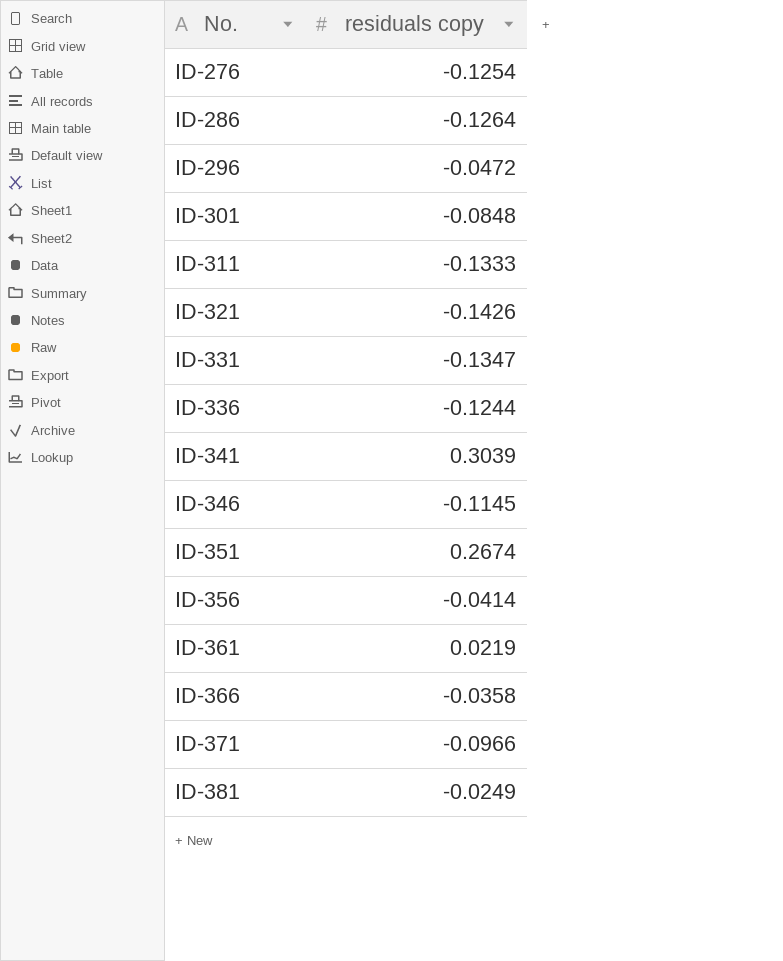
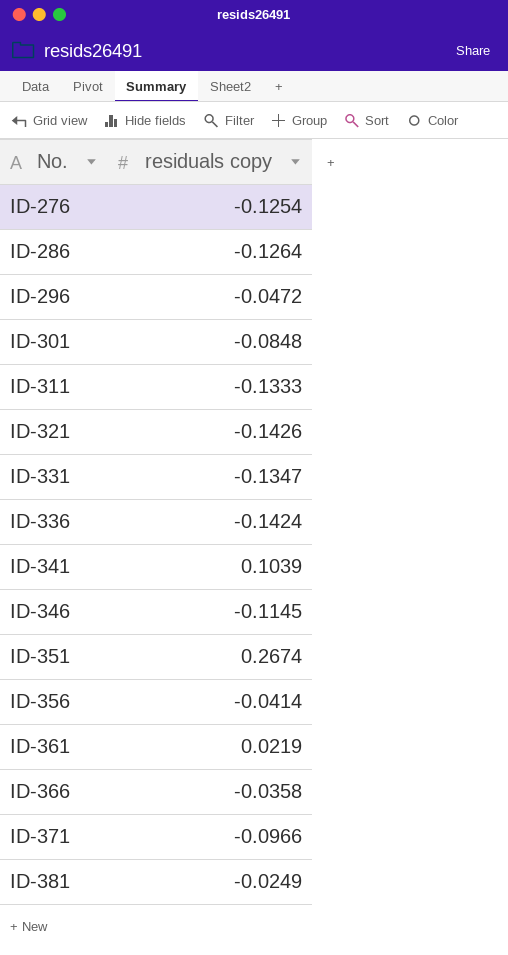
ID-336 | residuals copy: -0.1244 -> -0.1424
ID-341 | residuals copy: 0.3039 -> 0.1039

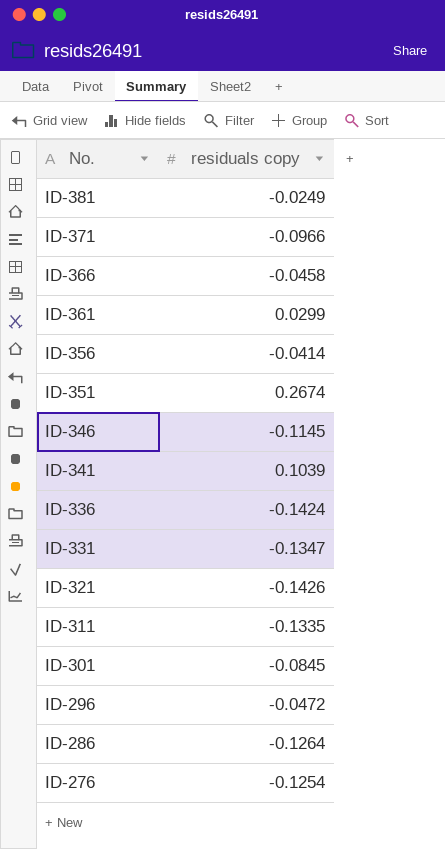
row order: No. ascending -> No. descending
ID-366 | residuals copy: -0.0358 -> -0.0458
ID-361 | residuals copy: 0.0219 -> 0.0299
ID-311 | residuals copy: -0.1333 -> -0.1335
ID-301 | residuals copy: -0.0848 -> -0.0845

